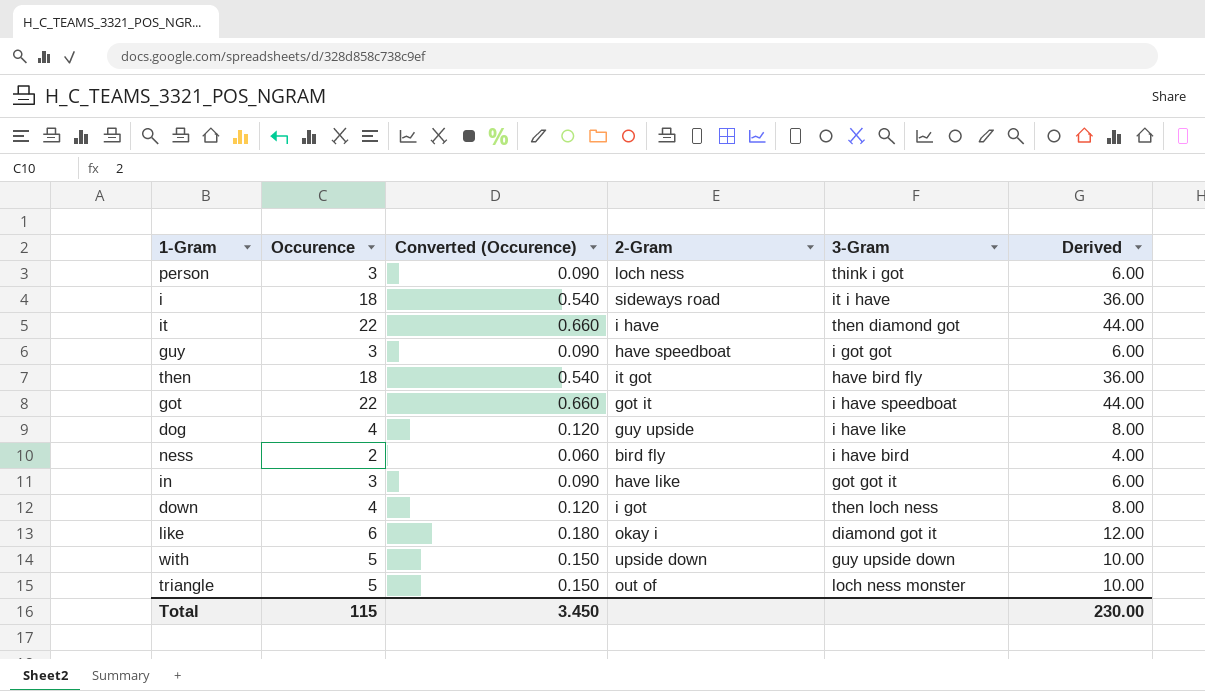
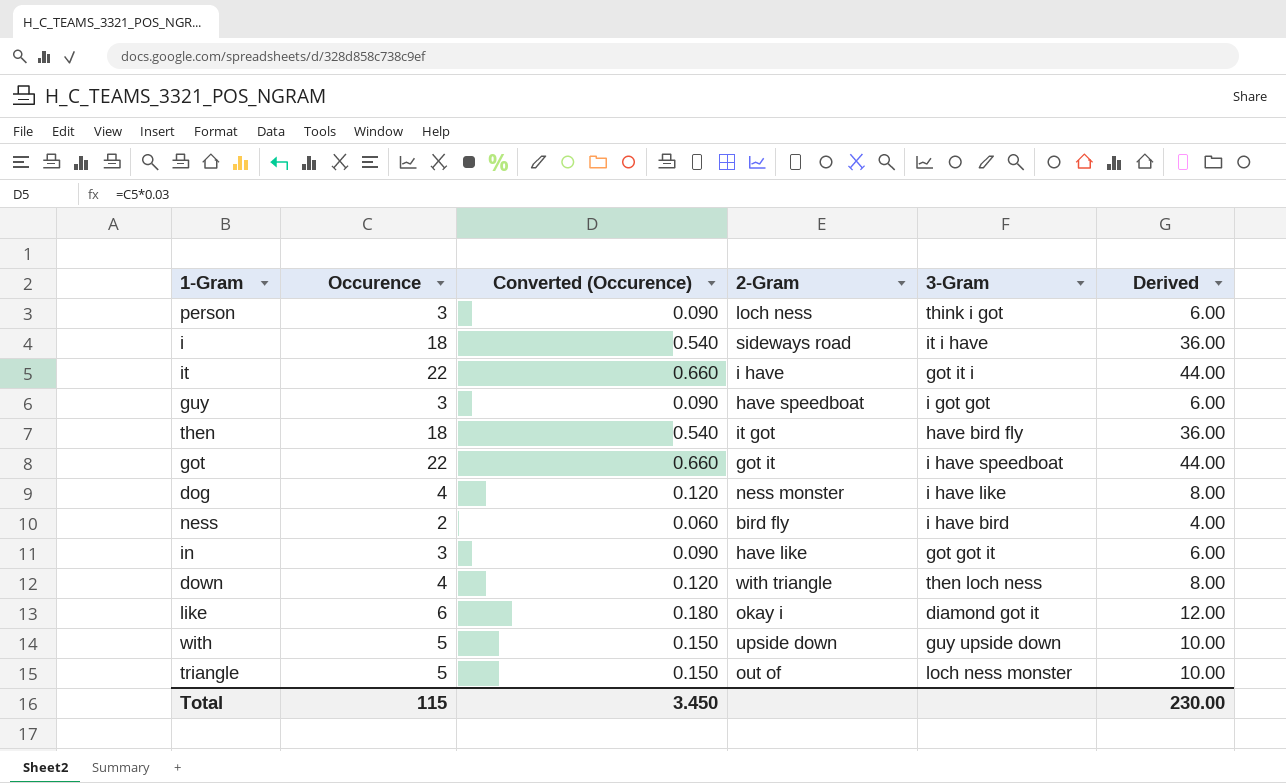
it | 3-Gram: then diamond got -> got it i
dog | 2-Gram: guy upside -> ness monster
down | 2-Gram: i got -> with triangle

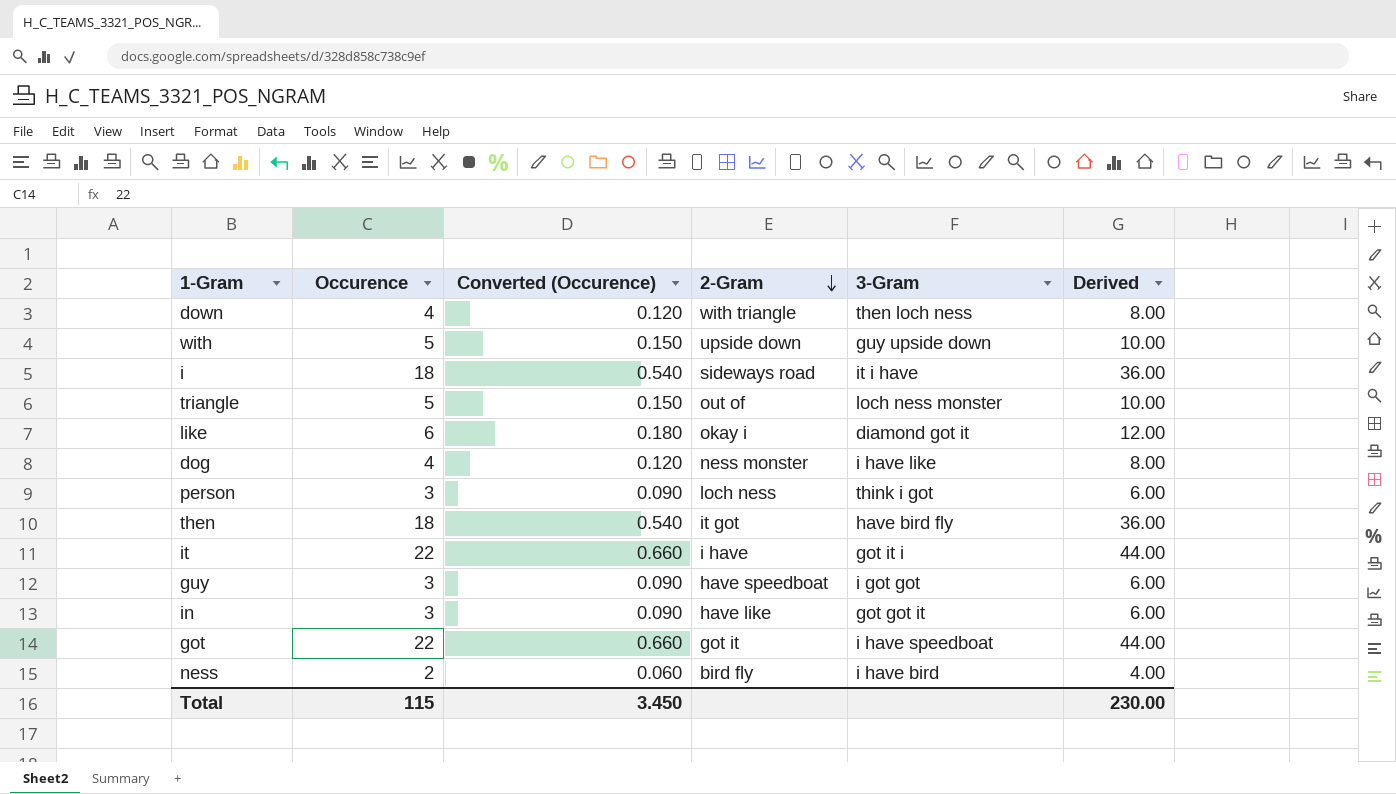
row order: none -> 2-Gram descending

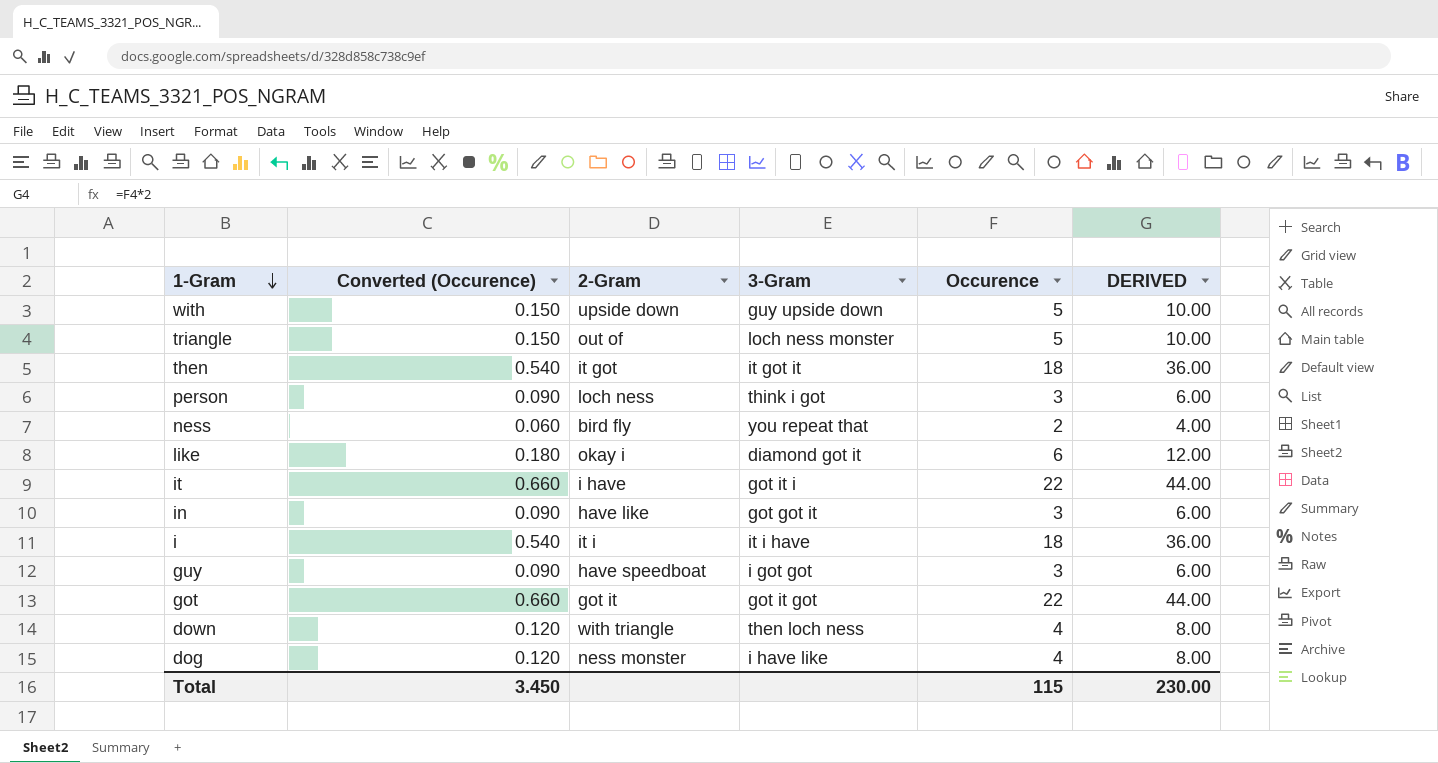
row order: 2-Gram descending -> 1-Gram descending
column Occurence | position: 2 -> 5
column name: Derived -> DERIVED
then | 3-Gram: have bird fly -> it got it
ness | 3-Gram: i have bird -> you repeat that
i | 2-Gram: sideways road -> it i
got | 3-Gram: i have speedboat -> got it got

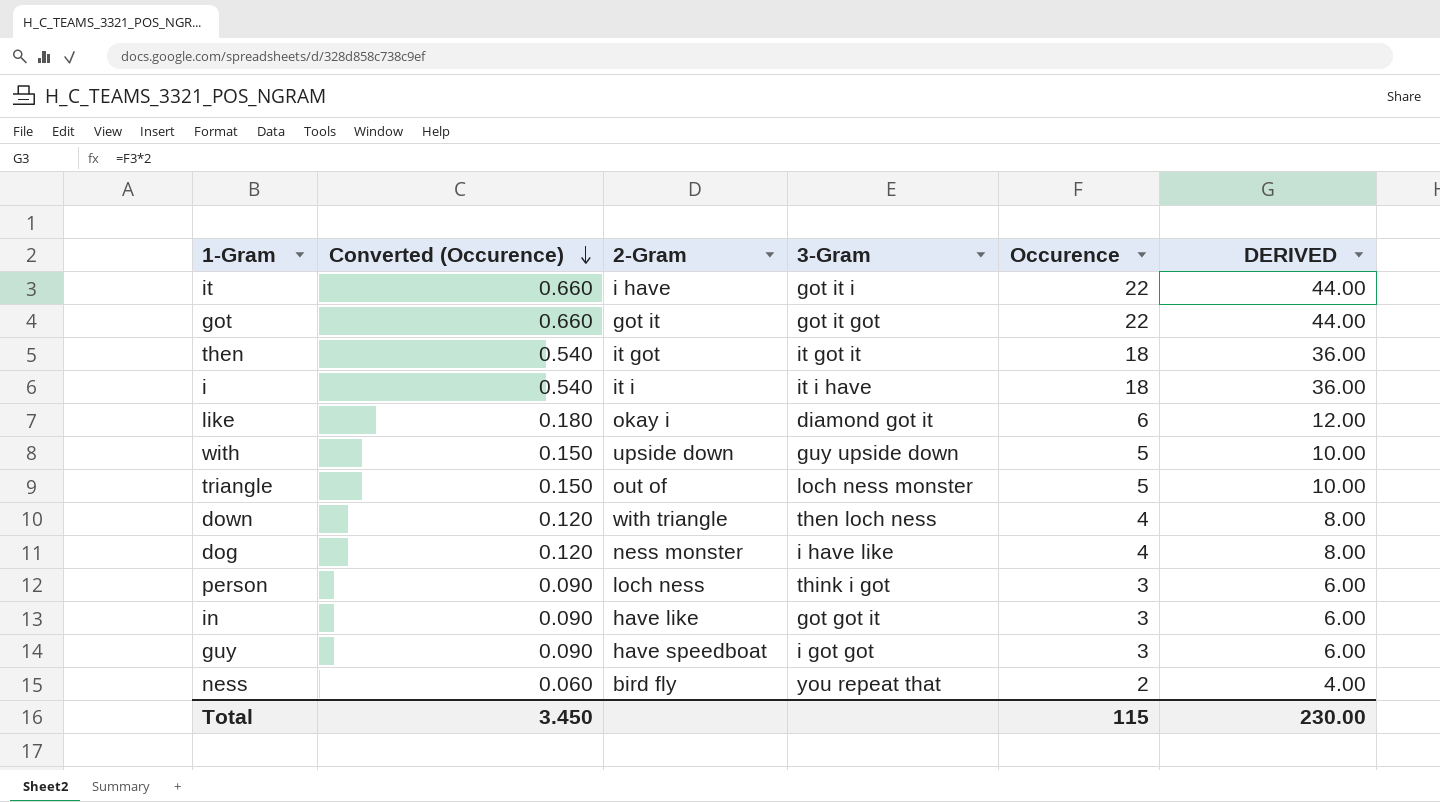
row order: 1-Gram descending -> Converted (Occurence) descending

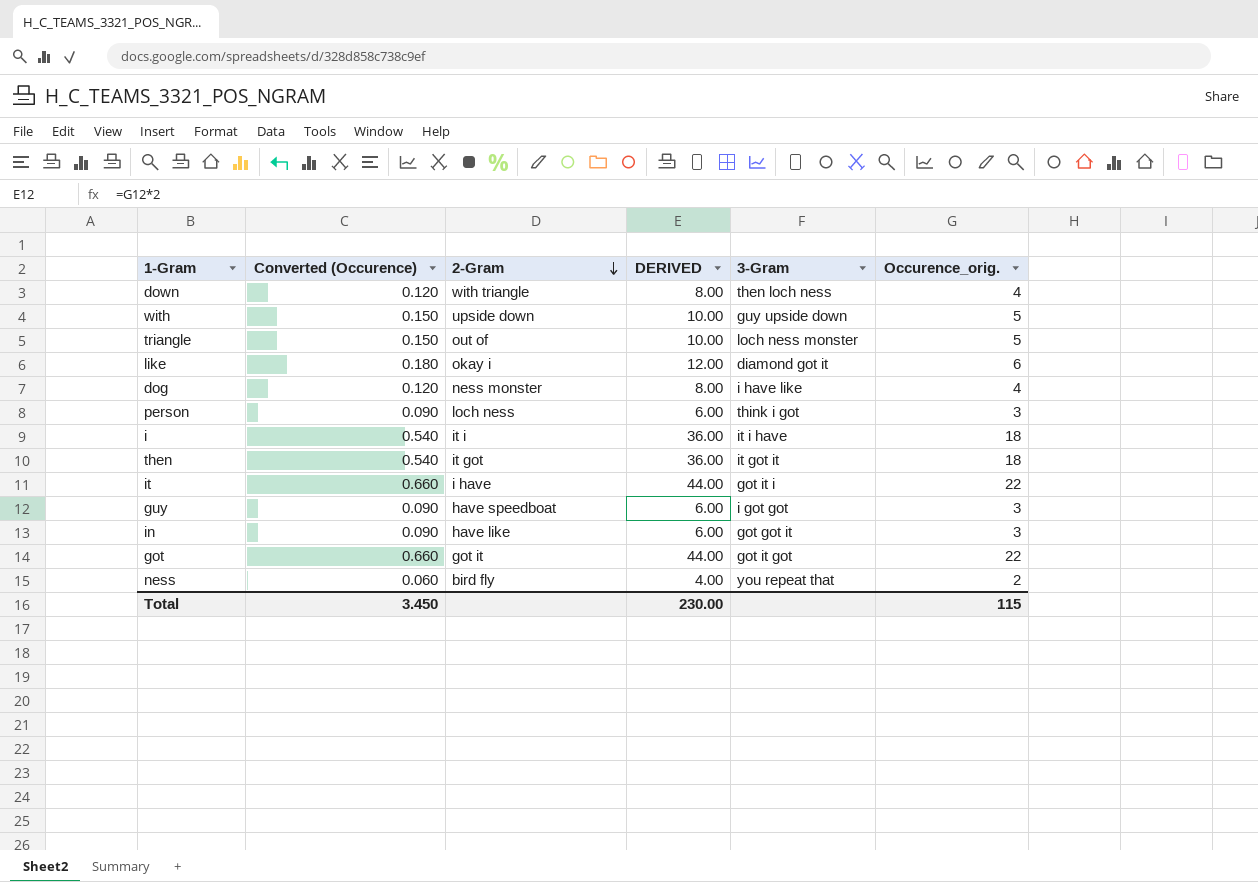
row order: Converted (Occurence) descending -> 2-Gram descending
column DERIVED | position: 6 -> 4
column name: Occurence -> Occurence_orig.

